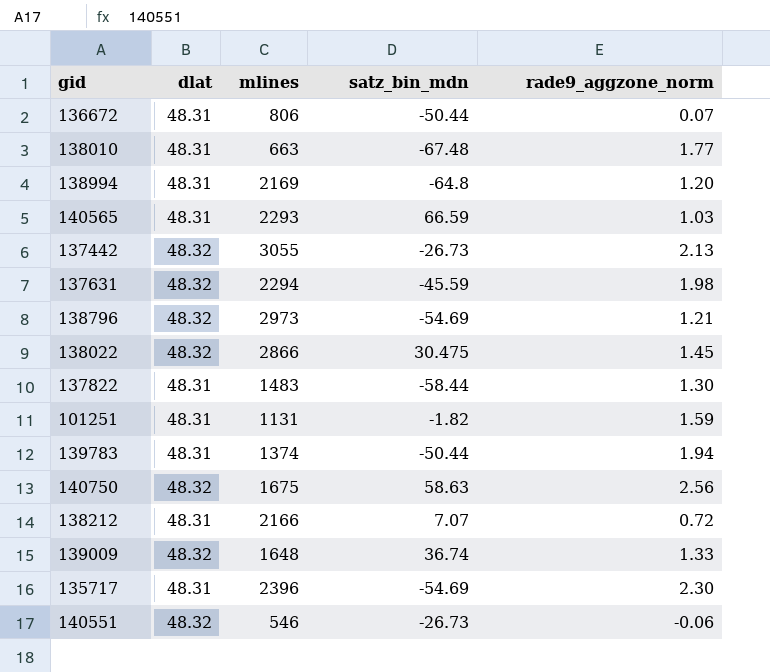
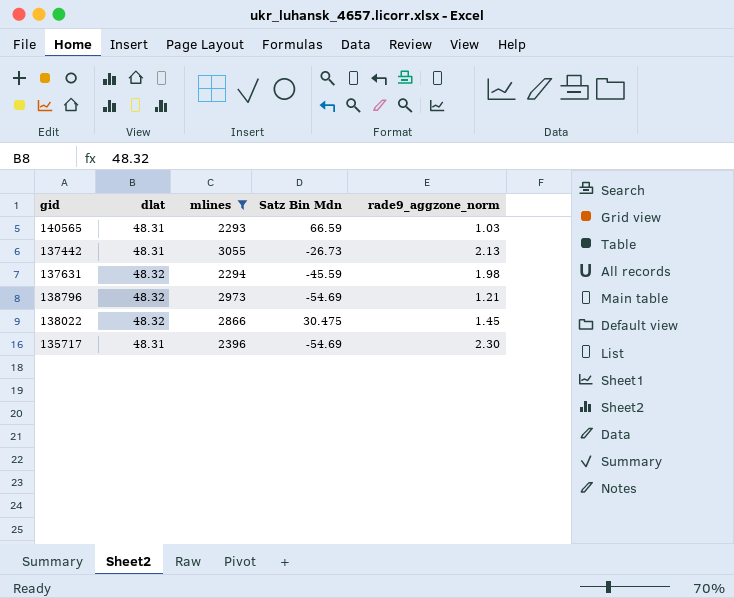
filter: none -> mlines >= 2293
column name: satz_bin_mdn -> Satz Bin Mdn
137442 | dlat: 48.32 -> 48.31

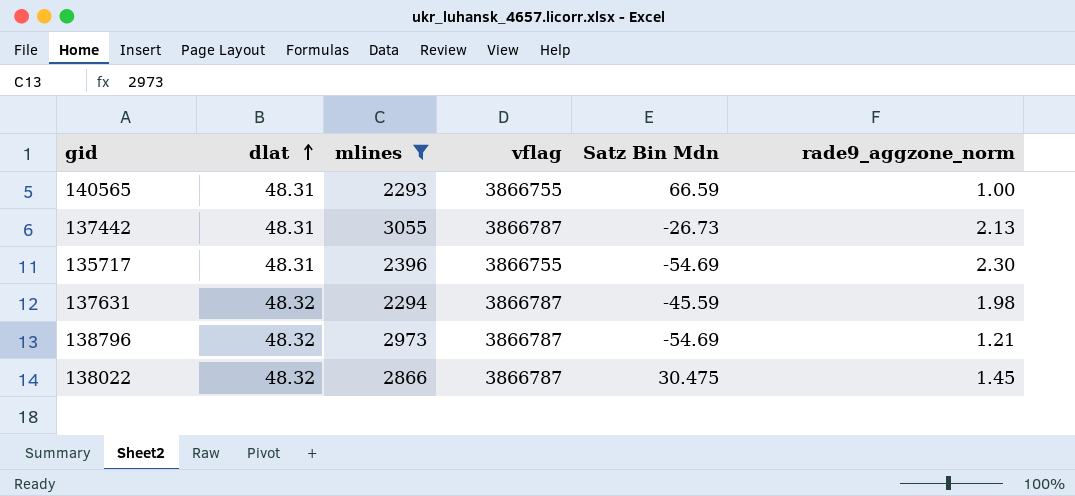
row order: none -> dlat ascending
column vflag | position: none -> 4
140565 | rade9_aggzone_norm: 1.03 -> 1.00

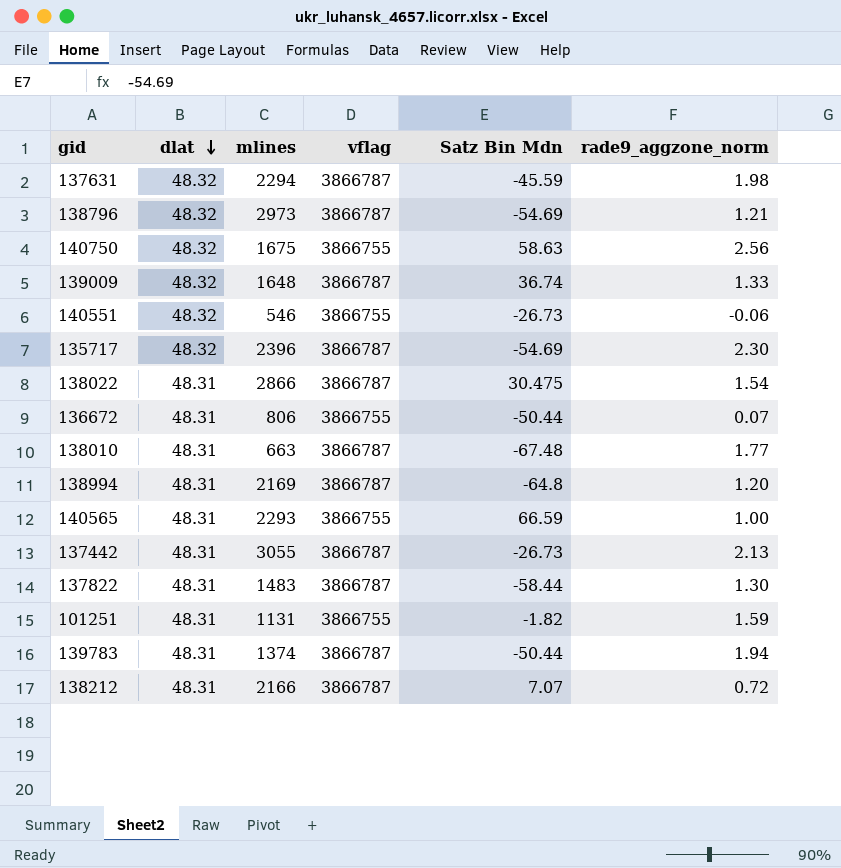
filter: mlines >= 2293 -> none
row order: dlat ascending -> dlat descending
135717 | dlat: 48.31 -> 48.32
135717 | vflag: 3866755 -> 3866787
138022 | dlat: 48.32 -> 48.31
138022 | rade9_aggzone_norm: 1.45 -> 1.54

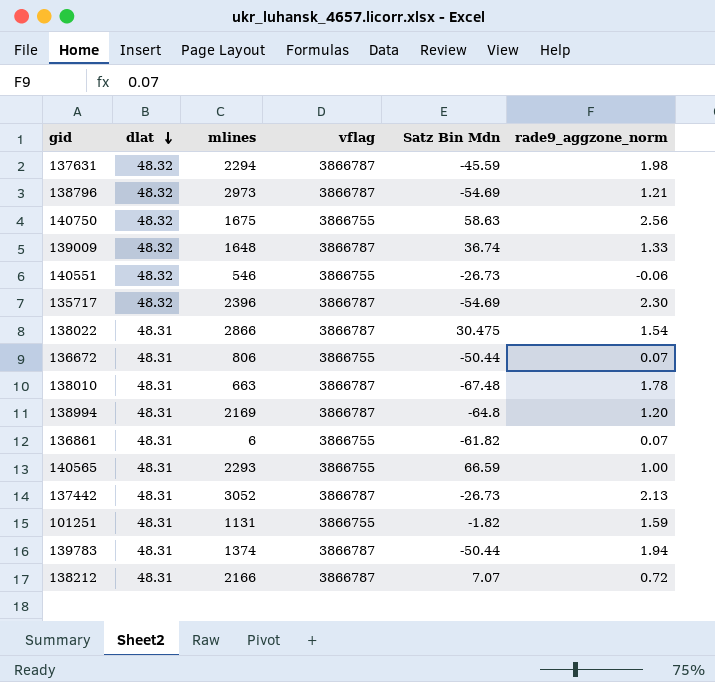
row 137822: 48.31 | 1483 | 3866787 | -58.44 | 1.30 -> none
138010 | rade9_aggzone_norm: 1.77 -> 1.78
row 136861: none -> 48.31 | 6 | 3866755 | -61.82 | 0.07
137442 | mlines: 3055 -> 3052

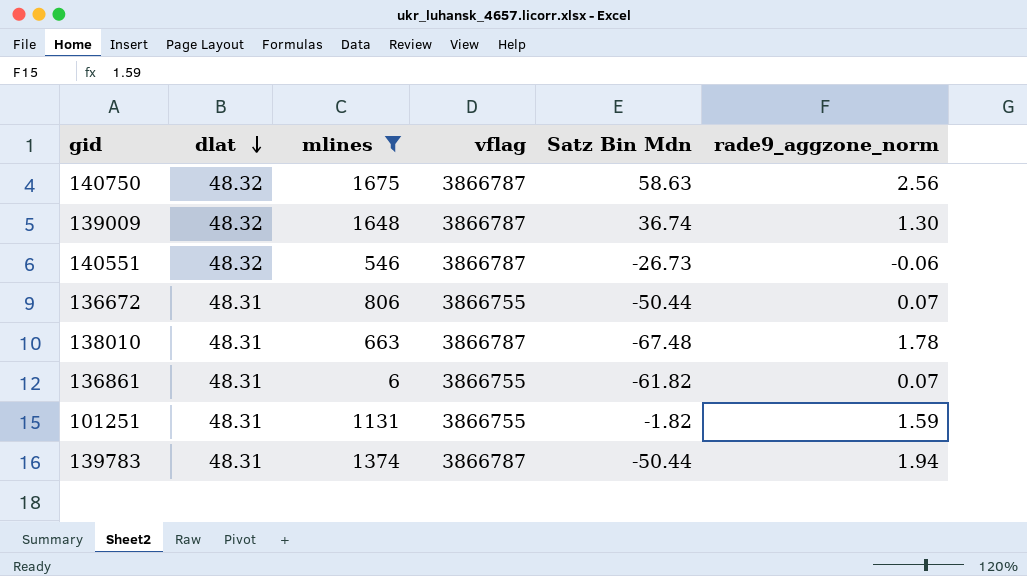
filter: none -> mlines <= 1675
140750 | vflag: 3866755 -> 3866787
139009 | rade9_aggzone_norm: 1.33 -> 1.30
140551 | vflag: 3866755 -> 3866787

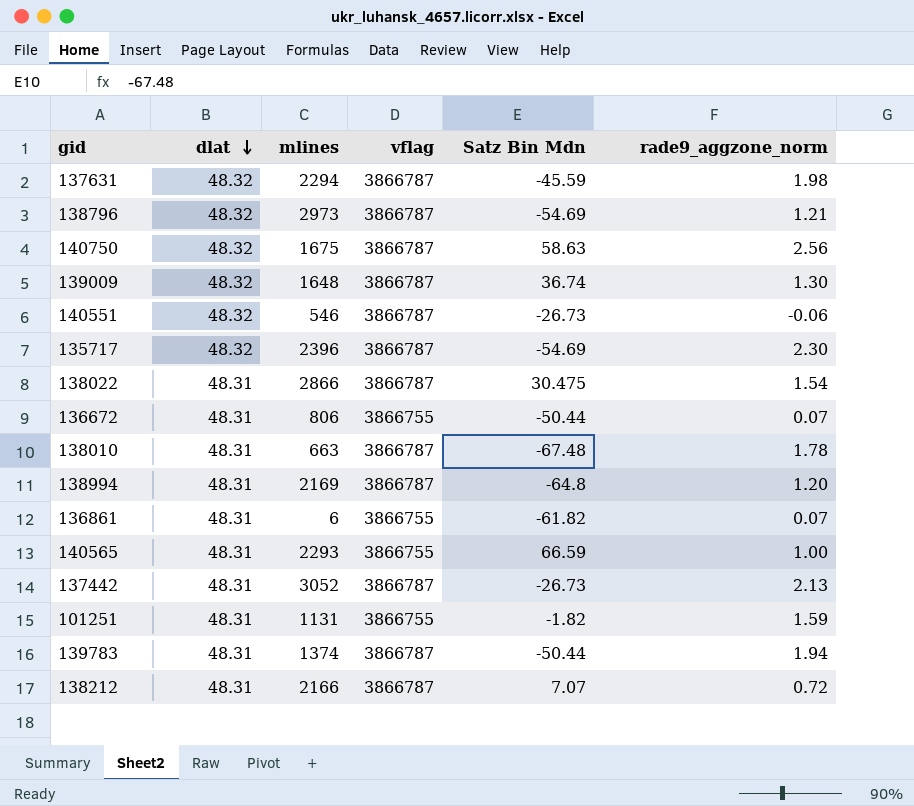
filter: mlines <= 1675 -> none

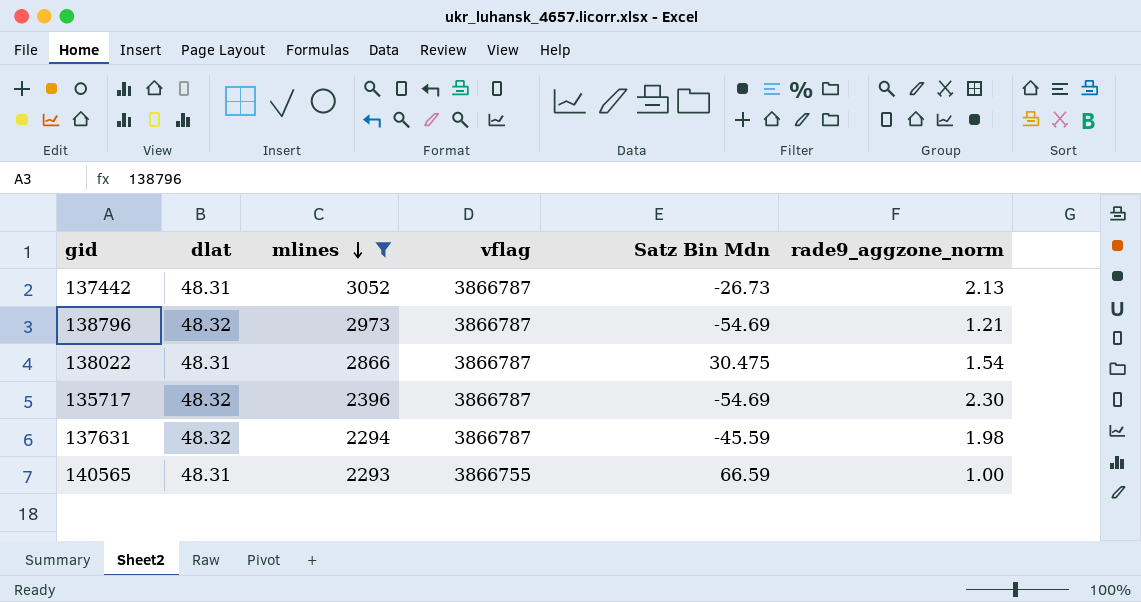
filter: none -> mlines >= 2293
row order: dlat descending -> mlines descending

